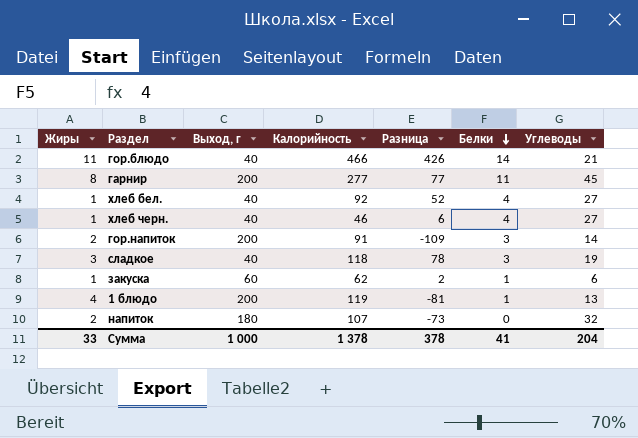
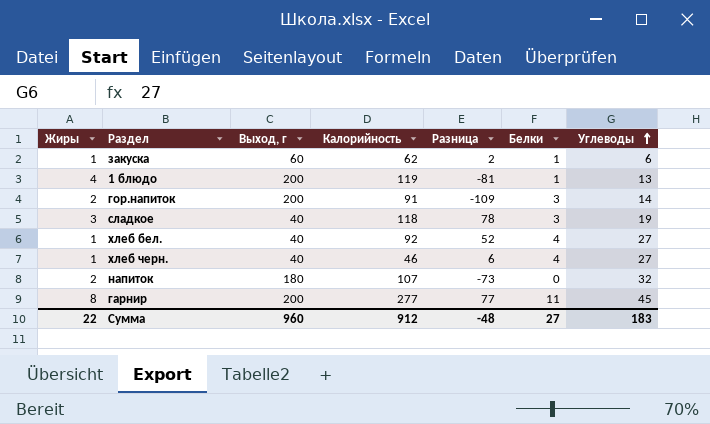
row order: Белки descending -> Углеводы ascending
row гор.блюдо: 11 | 40 | 466 | 426 | 14 | 21 -> none
Сумма | Жиры: 33 -> 22
Сумма | Выход, г: 1 000 -> 960
Сумма | Калорийность: 1 378 -> 912
Сумма | Разница: 378 -> -48
Сумма | Белки: 41 -> 27
Сумма | Углеводы: 204 -> 183

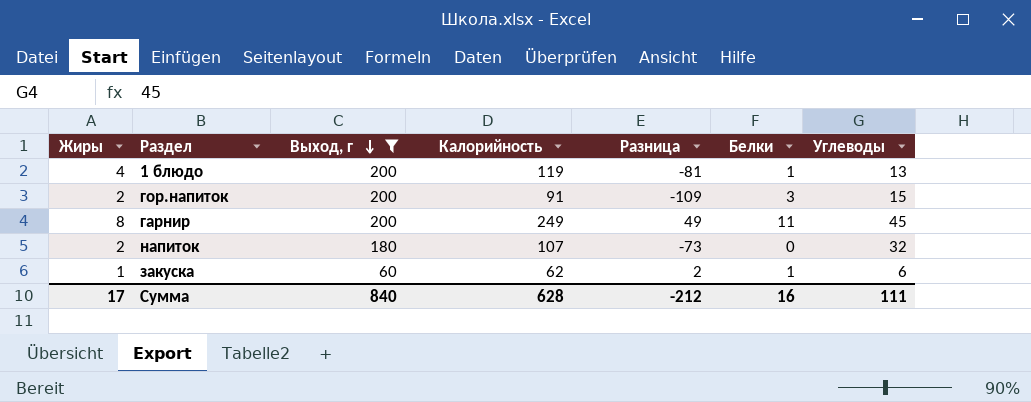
filter: none -> Выход, г != 40
row order: Углеводы ascending -> Выход, г descending
гор.напиток | Углеводы: 14 -> 15
гарнир | Калорийность: 277 -> 249
гарнир | Разница: 77 -> 49
Сумма | Жиры: 22 -> 17
Сумма | Выход, г: 960 -> 840
Сумма | Калорийность: 912 -> 628
Сумма | Разница: -48 -> -212
Сумма | Белки: 27 -> 16
Сумма | Углеводы: 183 -> 111

